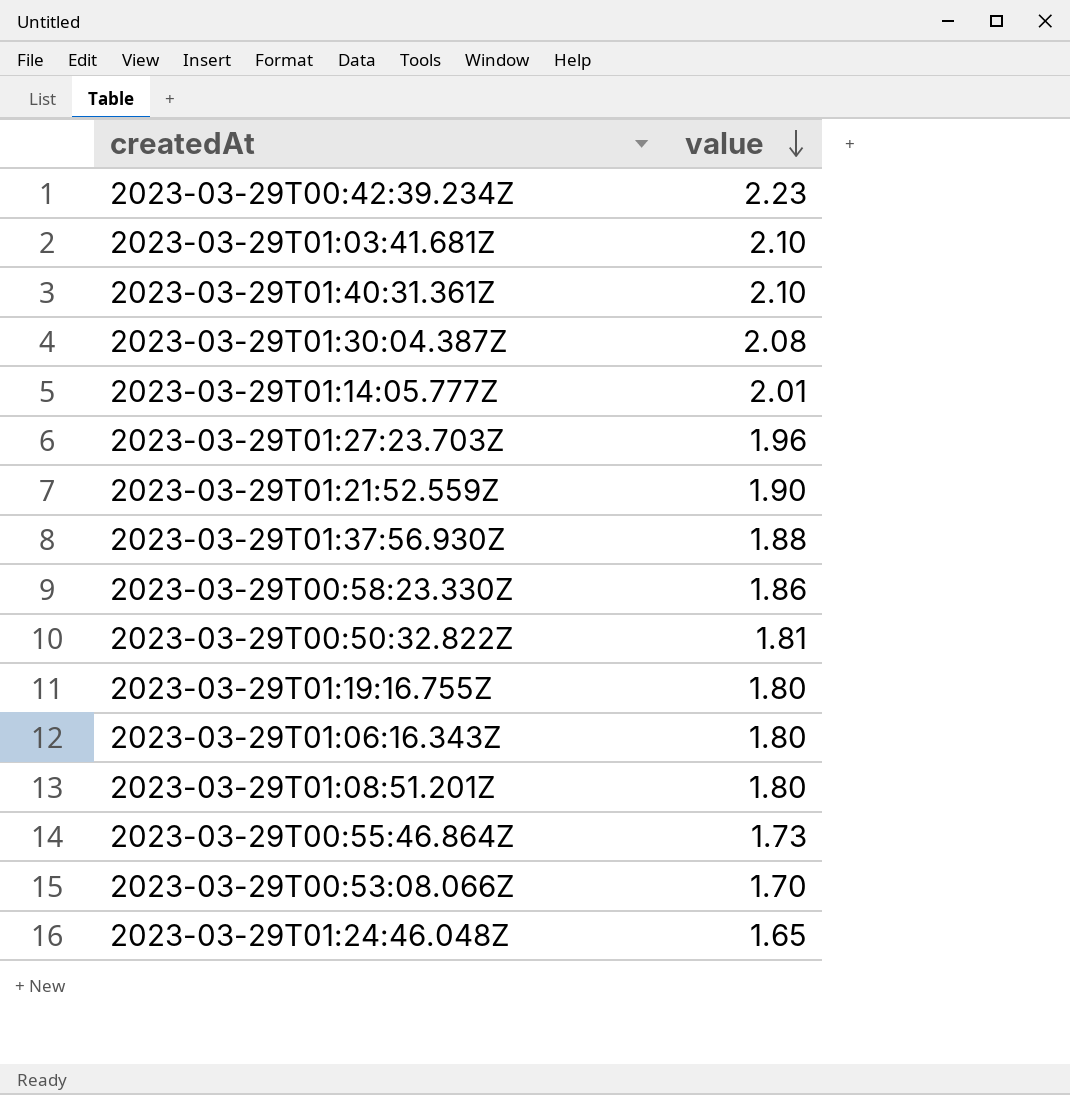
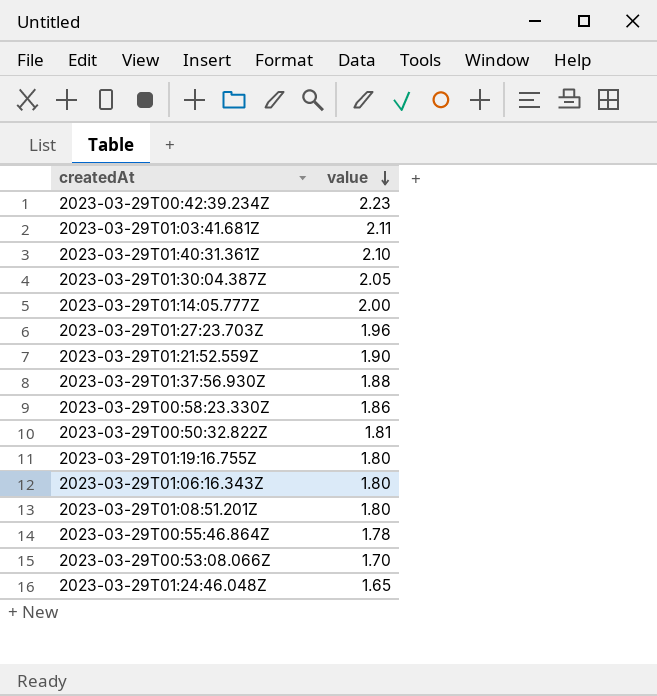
2023-03-29T01:03:41.681Z | value: 2.10 -> 2.11
2023-03-29T01:30:04.387Z | value: 2.08 -> 2.05
2023-03-29T01:14:05.777Z | value: 2.01 -> 2.00
2023-03-29T00:55:46.864Z | value: 1.73 -> 1.78

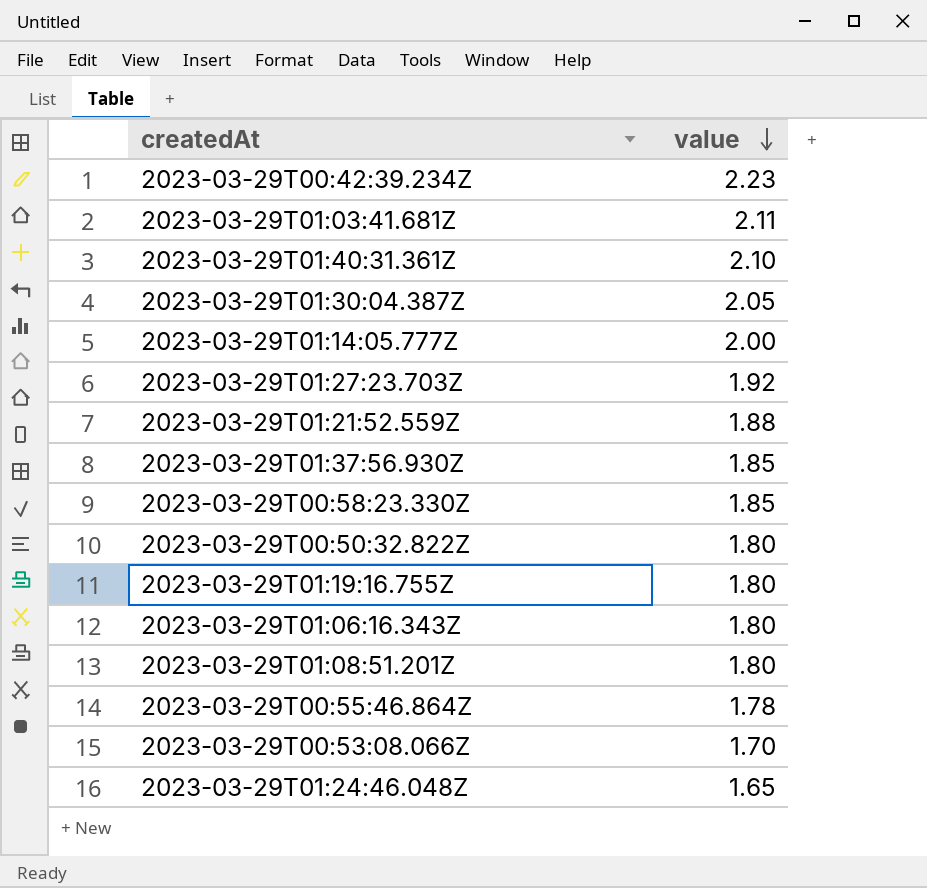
2023-03-29T01:27:23.703Z | value: 1.96 -> 1.92
2023-03-29T01:21:52.559Z | value: 1.90 -> 1.88
2023-03-29T01:37:56.930Z | value: 1.88 -> 1.85
2023-03-29T00:58:23.330Z | value: 1.86 -> 1.85
2023-03-29T00:50:32.822Z | value: 1.81 -> 1.80

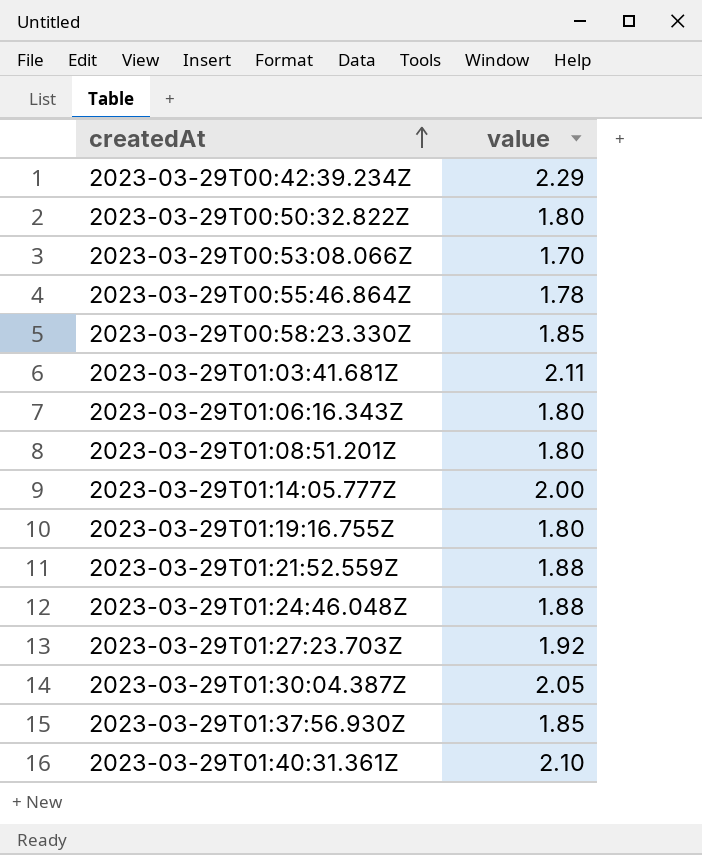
row order: value descending -> createdAt ascending
2023-03-29T00:42:39.234Z | value: 2.23 -> 2.29
2023-03-29T01:24:46.048Z | value: 1.65 -> 1.88

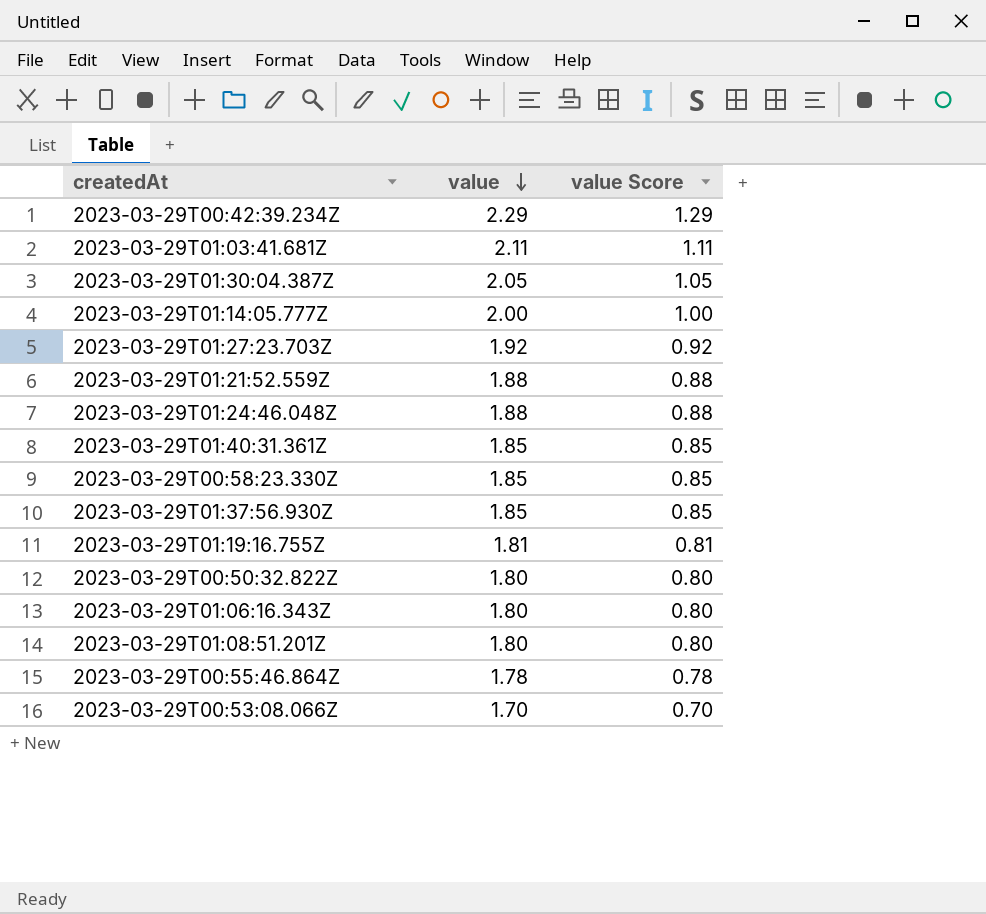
row order: createdAt ascending -> value descending
column value Score | formula: none -> [value] - 1
2023-03-29T01:40:31.361Z | value: 2.10 -> 1.85
2023-03-29T01:19:16.755Z | value: 1.80 -> 1.81

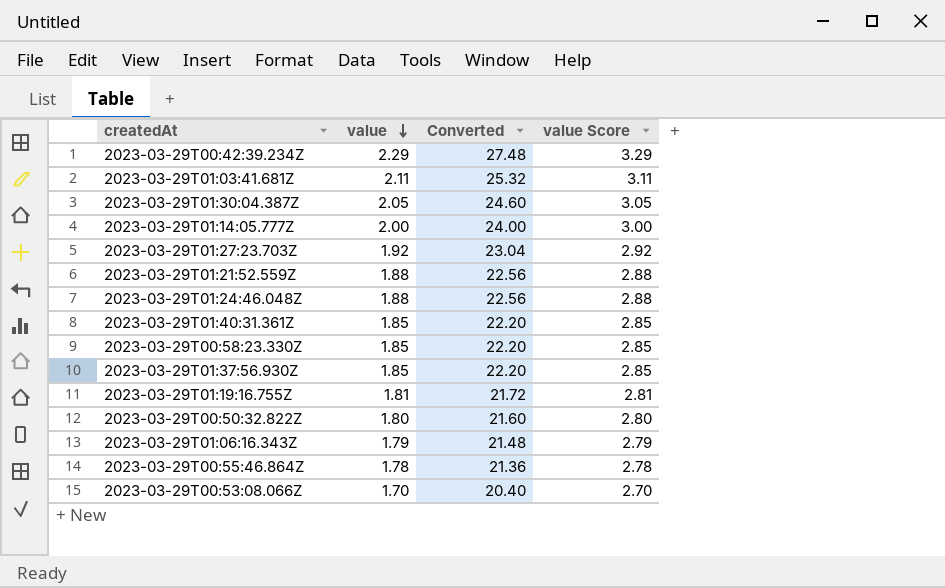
column Converted | formula: none -> [value] * 12
column value Score | formula: [value] - 1 -> [value] + 1
row 2023-03-29T01:08:51.201Z: 1.80 | 0.80 -> none
2023-03-29T01:06:16.343Z | value: 1.80 -> 1.79

